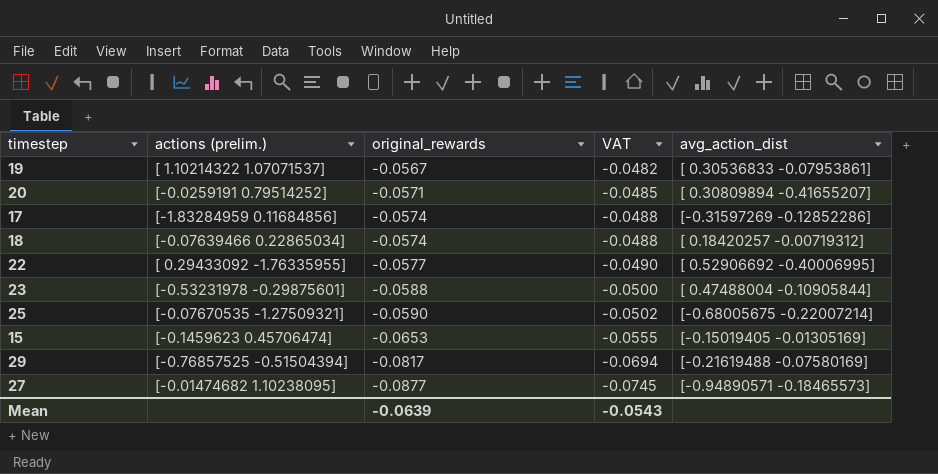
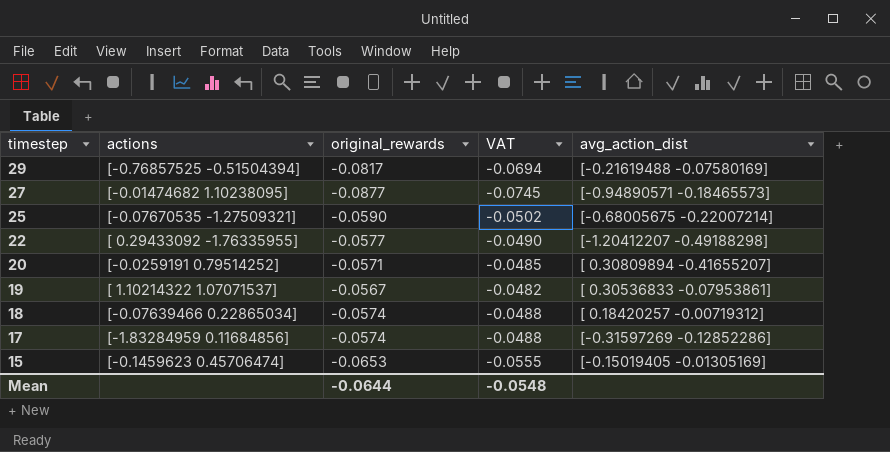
row order: original_rewards descending -> timestep descending
column name: actions (prelim.) -> actions
row 23: [-0.53231978 -0.29875601] | -0.0588 | -0.0500 | [ 0.47488004 -0.10905844] -> none
22 | avg_action_dist: [ 0.52906692 -0.40006995] -> [-1.20412207 -0.49188298]
Mean | original_rewards: -0.0639 -> -0.0644
Mean | VAT: -0.0543 -> -0.0548

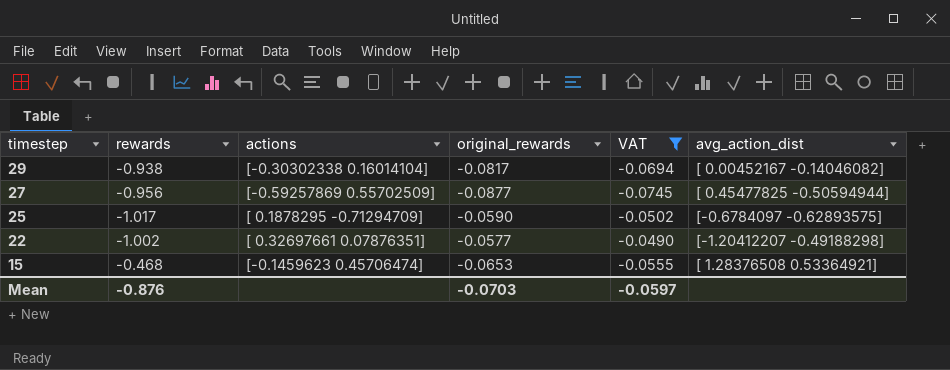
filter: none -> VAT <= -0.0490
column rewards | position: none -> 2
29 | actions: [-0.76857525 -0.51504394] -> [-0.30302338 0.16014104]
29 | avg_action_dist: [-0.21619488 -0.07580169] -> [ 0.00452167 -0.14046082]
27 | actions: [-0.01474682 1.10238095] -> [-0.59257869 0.55702509]
27 | avg_action_dist: [-0.94890571 -0.18465573] -> [ 0.45477825 -0.50594944]
25 | actions: [-0.07670535 -1.27509321] -> [ 0.1878295 -0.71294709]
25 | avg_action_dist: [-0.68005675 -0.22007214] -> [-0.6784097 -0.62893575]
22 | actions: [ 0.29433092 -1.76335955] -> [ 0.32697661 0.07876351]
15 | avg_action_dist: [-0.15019405 -0.01305169] -> [ 1.28376508 0.53364921]
Mean | original_rewards: -0.0644 -> -0.0703
Mean | VAT: -0.0548 -> -0.0597

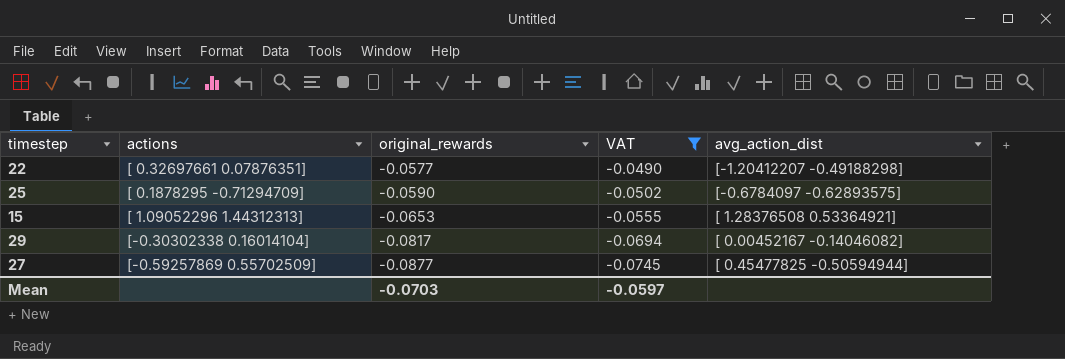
row order: timestep descending -> original_rewards descending
column rewards | position: 2 -> none
15 | actions: [-0.1459623 0.45706474] -> [ 1.09052296 1.44312313]

